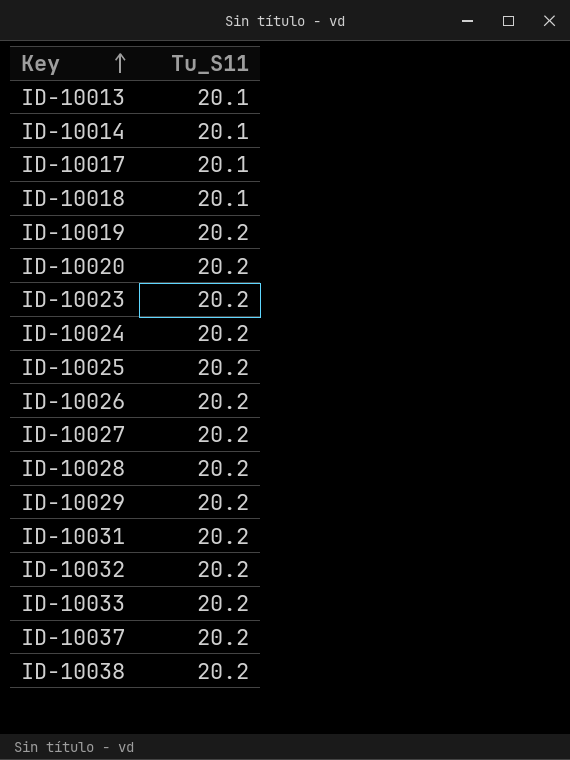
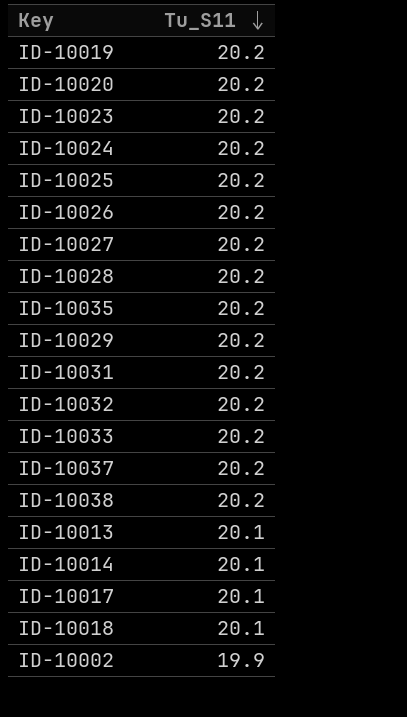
row order: Key ascending -> Tu_S11 descending
row ID-10035: none -> 20.2
row ID-10002: none -> 19.9

